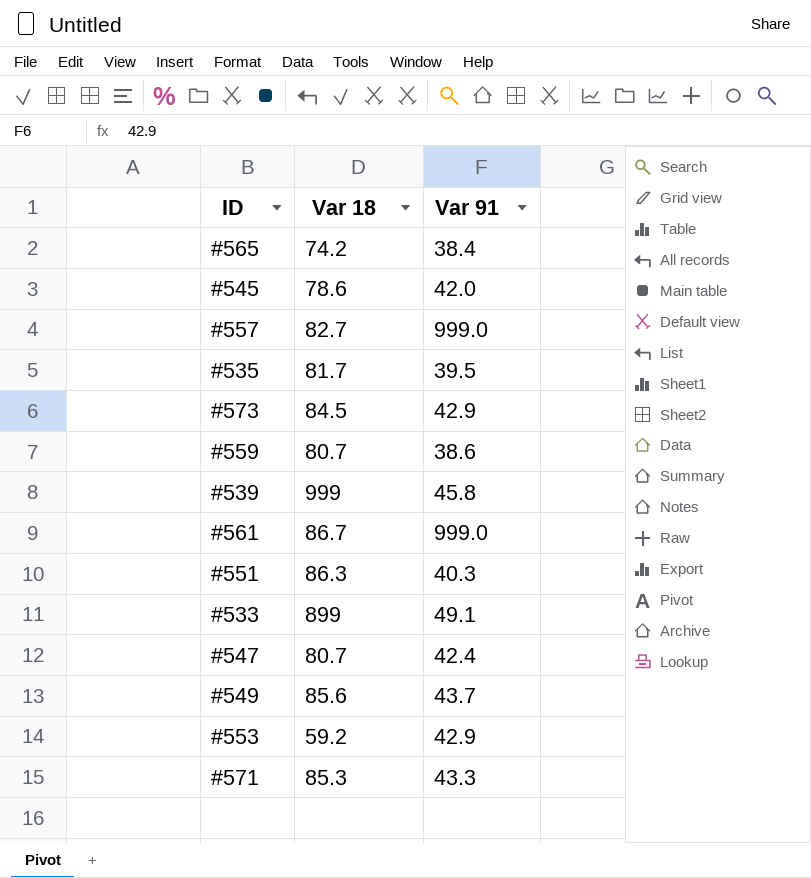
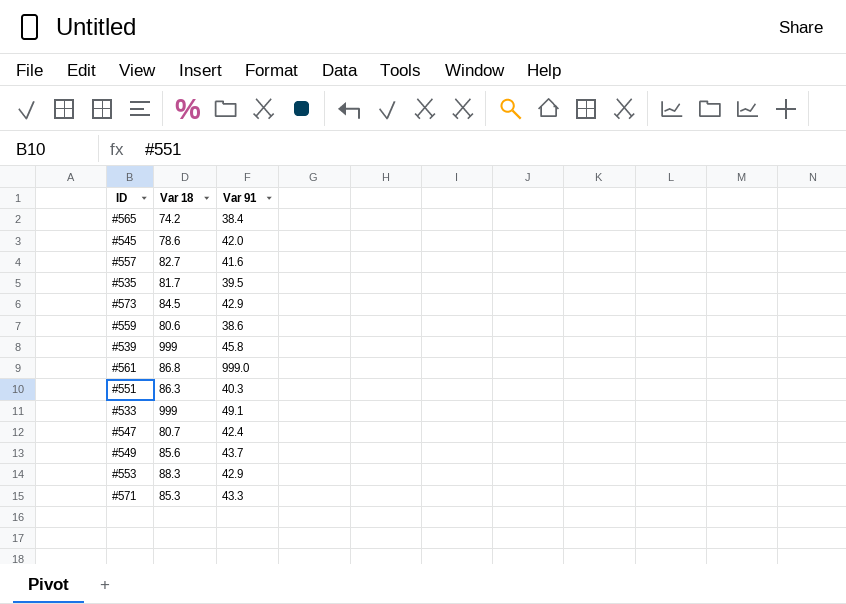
#557 | Var 91: 999.0 -> 41.6
#559 | Var 18: 80.7 -> 80.6
#561 | Var 18: 86.7 -> 86.8
#533 | Var 18: 899 -> 999
#553 | Var 18: 59.2 -> 88.3

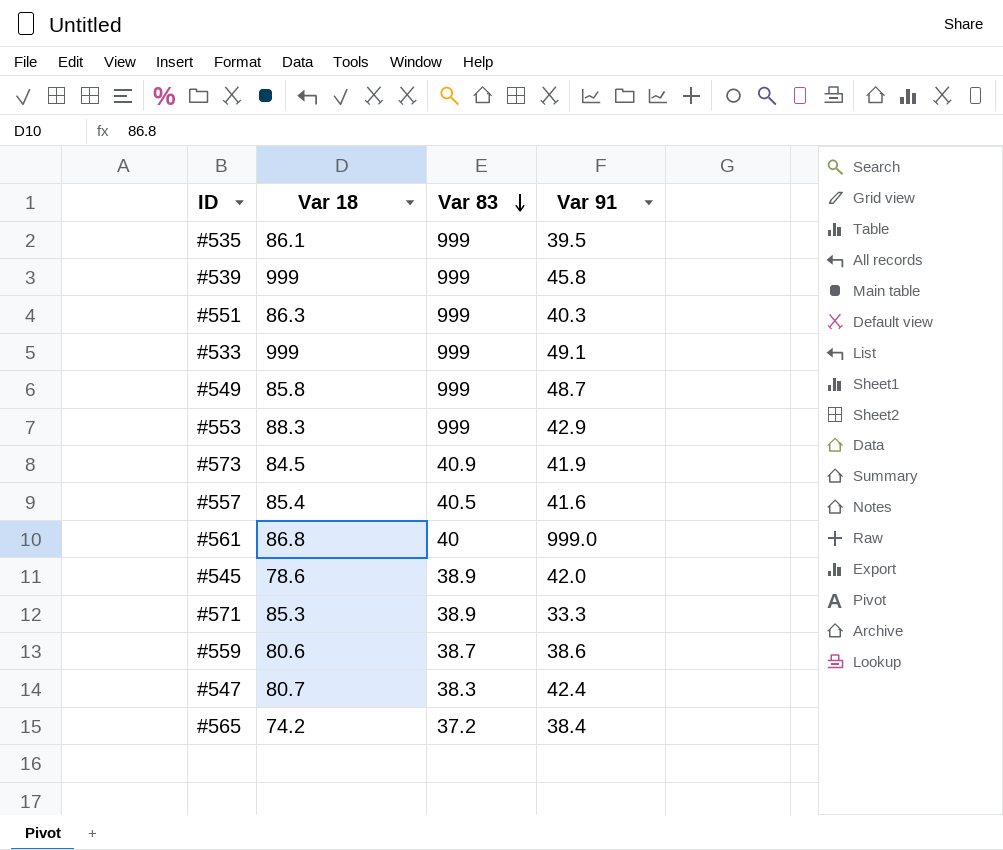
row order: none -> Var 83 descending
column Var 83 | position: none -> 3
#535 | Var 18: 81.7 -> 86.1
#549 | Var 18: 85.6 -> 85.8
#549 | Var 91: 43.7 -> 48.7
#573 | Var 91: 42.9 -> 41.9
#557 | Var 18: 82.7 -> 85.4
#571 | Var 91: 43.3 -> 33.3

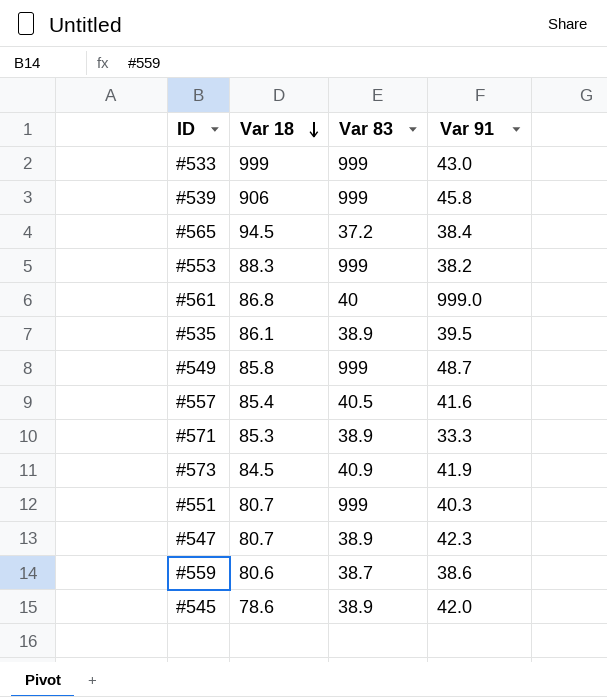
row order: Var 83 descending -> Var 18 descending
#533 | Var 91: 49.1 -> 43.0
#539 | Var 18: 999 -> 906
#565 | Var 18: 74.2 -> 94.5
#553 | Var 91: 42.9 -> 38.2
#535 | Var 83: 999 -> 38.9
#551 | Var 18: 86.3 -> 80.7
#547 | Var 83: 38.3 -> 38.9
#547 | Var 91: 42.4 -> 42.3

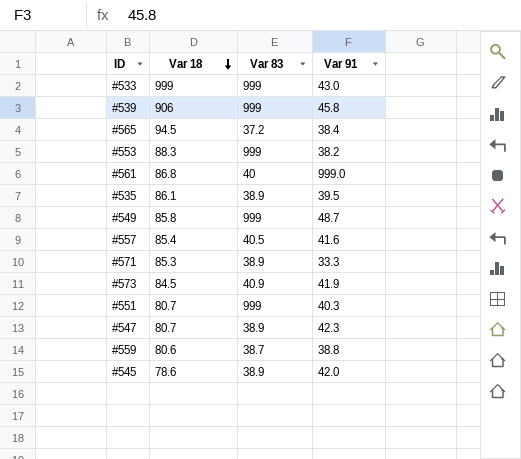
#559 | Var 91: 38.6 -> 38.8

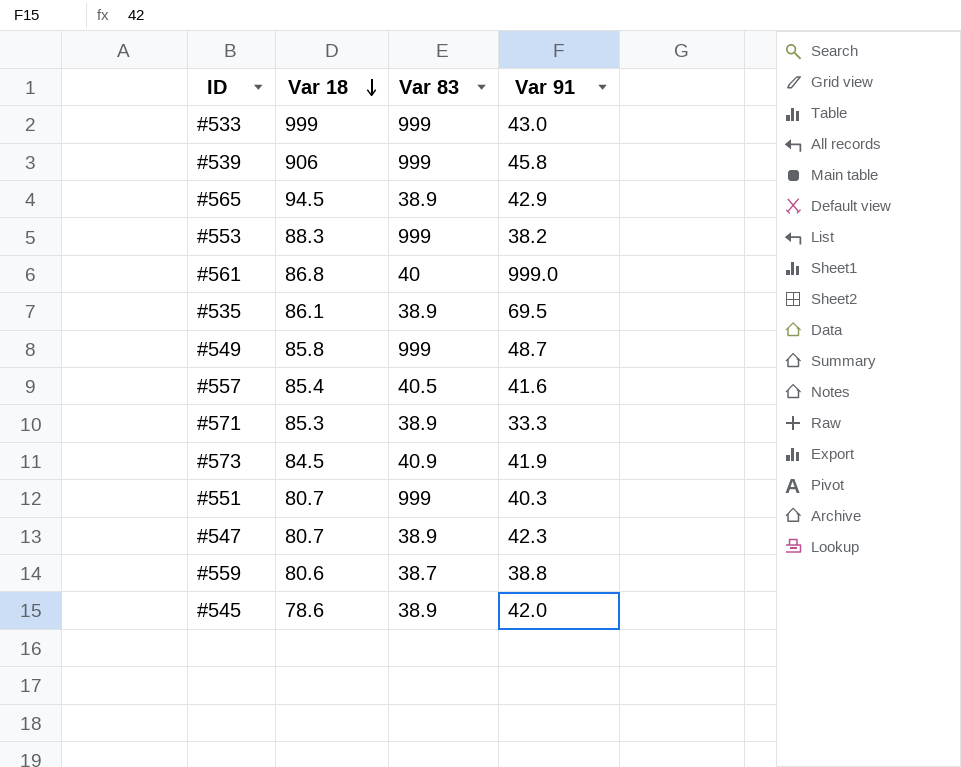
#565 | Var 83: 37.2 -> 38.9
#565 | Var 91: 38.4 -> 42.9
#535 | Var 91: 39.5 -> 69.5

